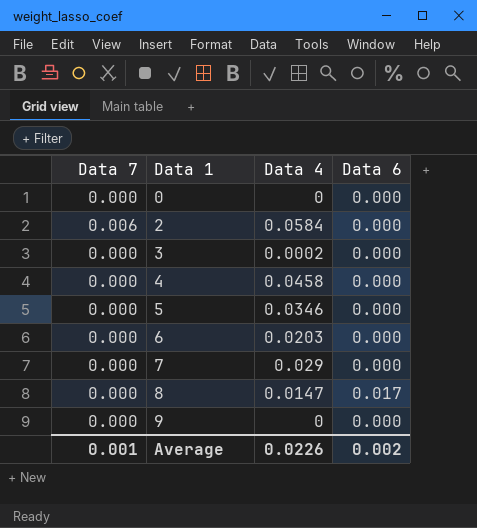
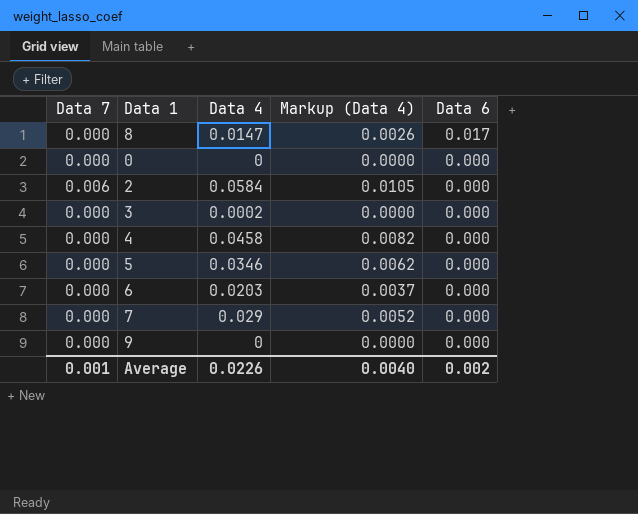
row order: Data 1 ascending -> Data 6 descending
column Markup (Data 4) | formula: none -> [Data 4] * 0.18

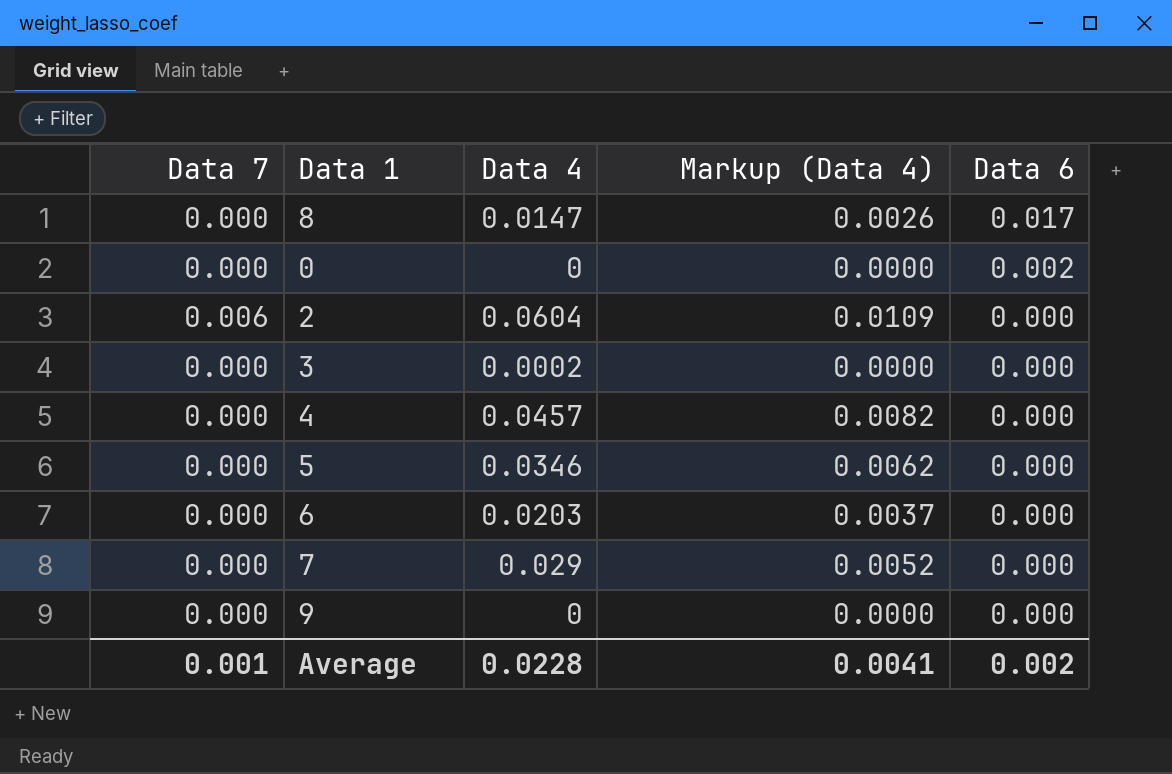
0 | Data 6: 0.000 -> 0.002
2 | Data 4: 0.0584 -> 0.0604
2 | Markup (Data 4): 0.0105 -> 0.0109
4 | Data 4: 0.0458 -> 0.0457
Average | Data 4: 0.0226 -> 0.0228
Average | Markup (Data 4): 0.0040 -> 0.0041

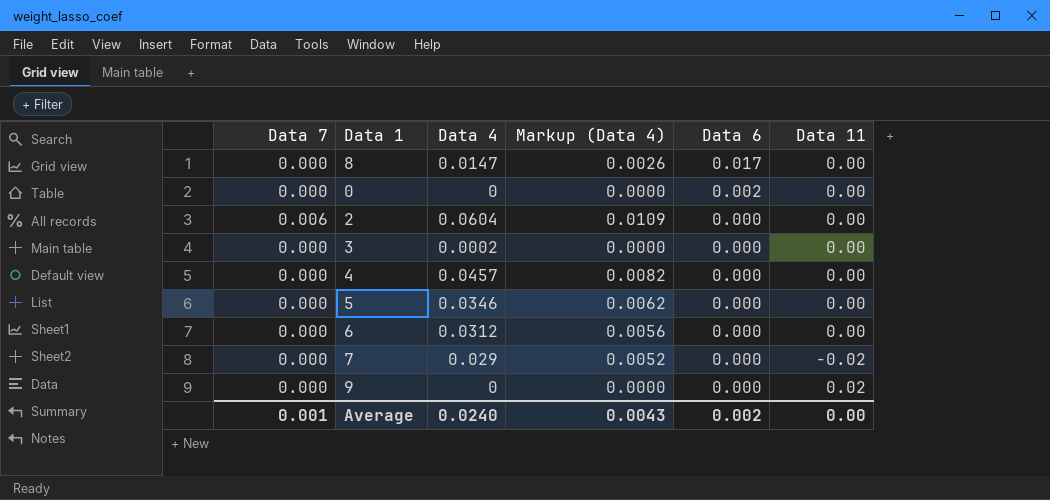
column Data 11 | position: none -> 6
6 | Data 4: 0.0203 -> 0.0312
6 | Markup (Data 4): 0.0037 -> 0.0056
Average | Data 4: 0.0228 -> 0.0240
Average | Markup (Data 4): 0.0041 -> 0.0043

